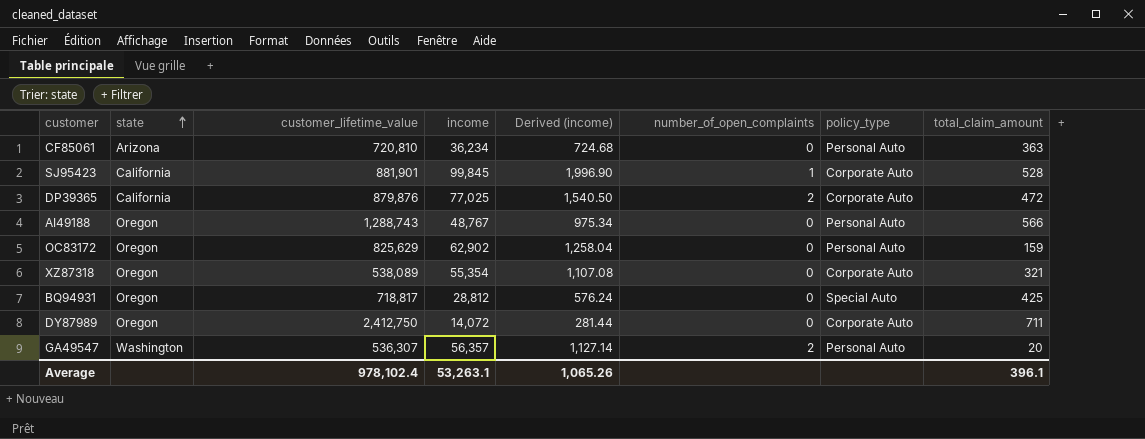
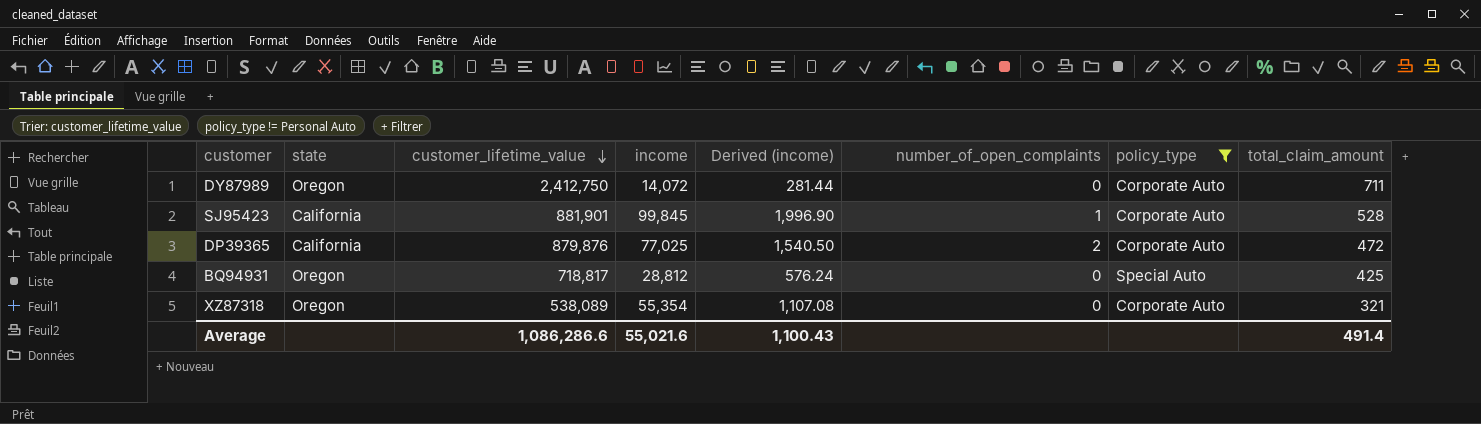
filter: none -> policy_type != Personal Auto
row order: state ascending -> customer_lifetime_value descending
Average | customer_lifetime_value: 978,102.4 -> 1,086,286.6
Average | income: 53,263.1 -> 55,021.6
Average | Derived (income): 1,065.26 -> 1,100.43
Average | total_claim_amount: 396.1 -> 491.4

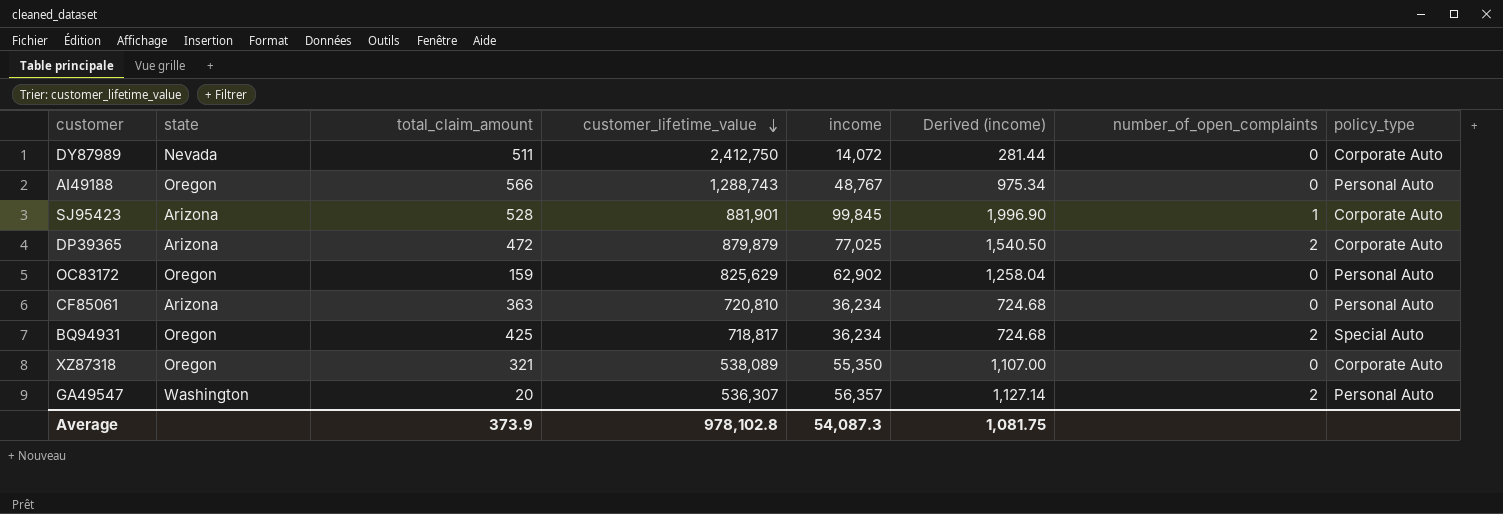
filter: policy_type != Personal Auto -> none
column total_claim_amount | position: 8 -> 3
DY87989 | state: Oregon -> Nevada
DY87989 | total_claim_amount: 711 -> 511
SJ95423 | state: California -> Arizona
DP39365 | state: California -> Arizona
DP39365 | customer_lifetime_value: 879,876 -> 879,879
BQ94931 | income: 28,812 -> 36,234
BQ94931 | Derived (income): 576.24 -> 724.68
BQ94931 | number_of_open_complaints: 0 -> 2
XZ87318 | income: 55,354 -> 55,350
XZ87318 | Derived (income): 1,107.08 -> 1,107.00
Average | total_claim_amount: 491.4 -> 373.9
Average | customer_lifetime_value: 1,086,286.6 -> 978,102.8
Average | income: 55,021.6 -> 54,087.3
Average | Derived (income): 1,100.43 -> 1,081.75

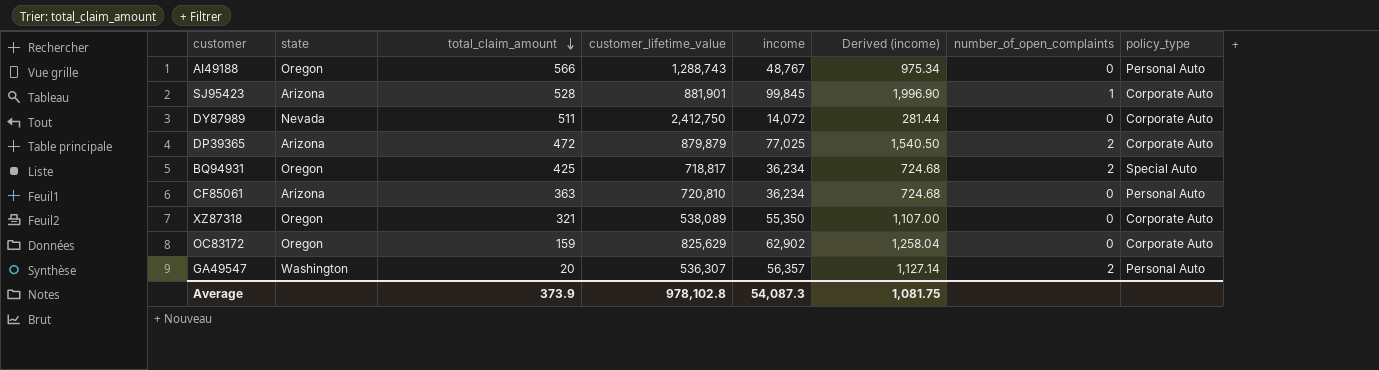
row order: customer_lifetime_value descending -> total_claim_amount descending
OC83172 | policy_type: Personal Auto -> Corporate Auto

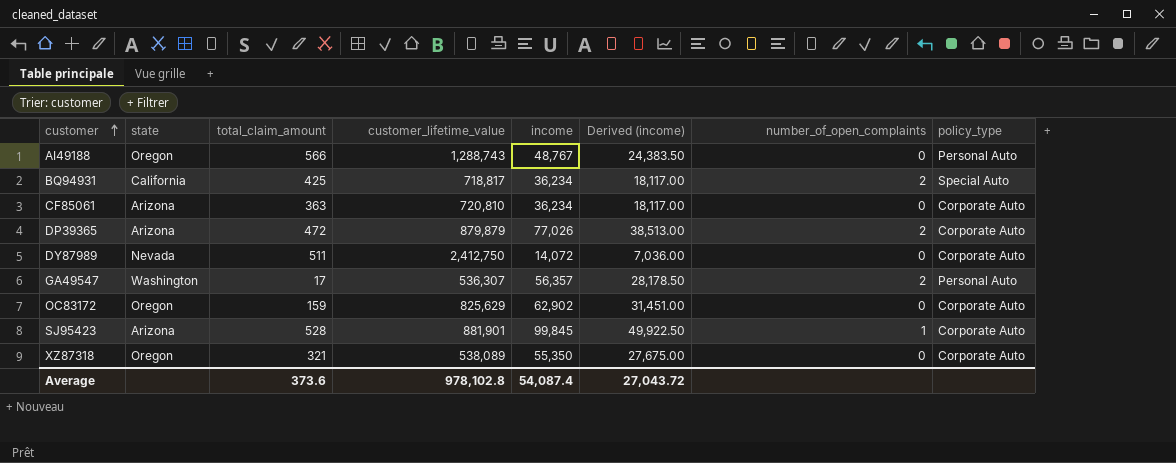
row order: total_claim_amount descending -> customer ascending
column Derived (income) | formula: [income] * 0.02 -> [income] * 0.5
BQ94931 | state: Oregon -> California
CF85061 | policy_type: Personal Auto -> Corporate Auto
DP39365 | income: 77,025 -> 77,026
GA49547 | total_claim_amount: 20 -> 17
Average | total_claim_amount: 373.9 -> 373.6
Average | income: 54,087.3 -> 54,087.4
Average | Derived (income): 1,081.75 -> 27,043.72

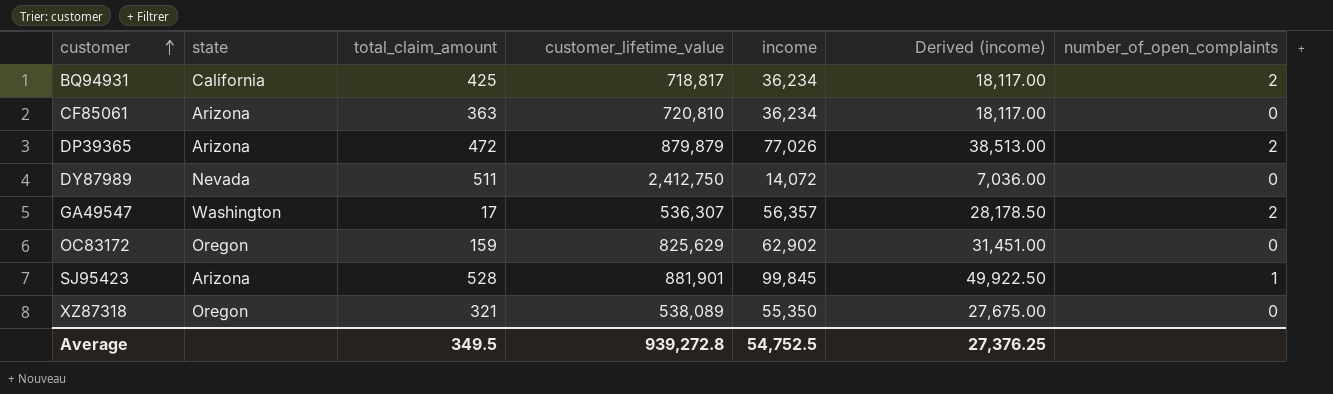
column policy_type | position: 8 -> none
row AI49188: Oregon | 566 | 1,288,743 | 48,767 | 24,383.50 | 0 | Personal Auto -> none
Average | total_claim_amount: 373.6 -> 349.5
Average | customer_lifetime_value: 978,102.8 -> 939,272.8
Average | income: 54,087.4 -> 54,752.5
Average | Derived (income): 27,043.72 -> 27,376.25

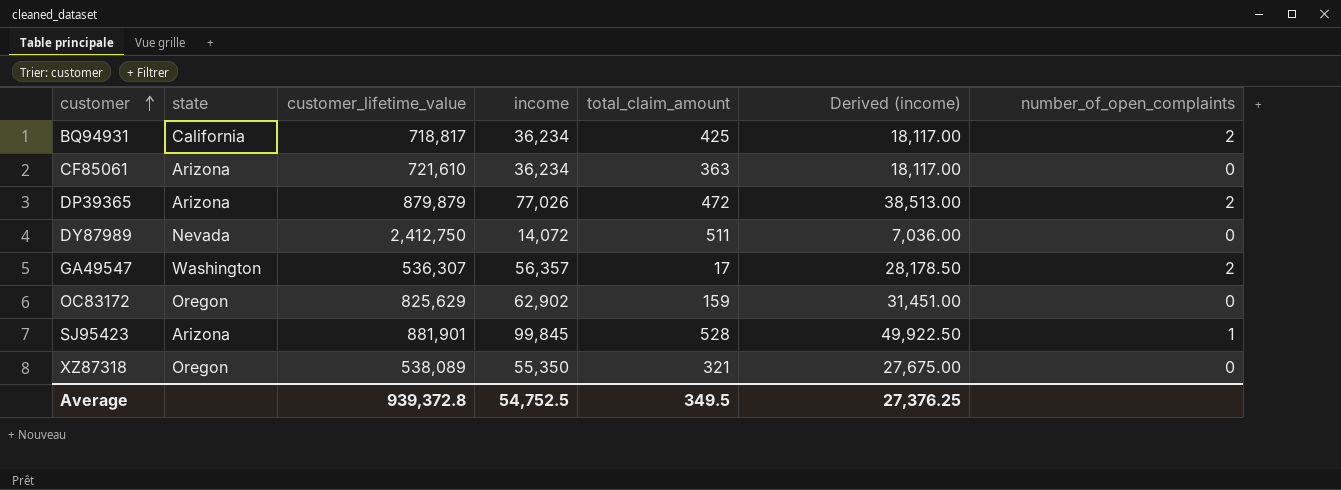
column total_claim_amount | position: 3 -> 5
CF85061 | customer_lifetime_value: 720,810 -> 721,610
Average | customer_lifetime_value: 939,272.8 -> 939,372.8

